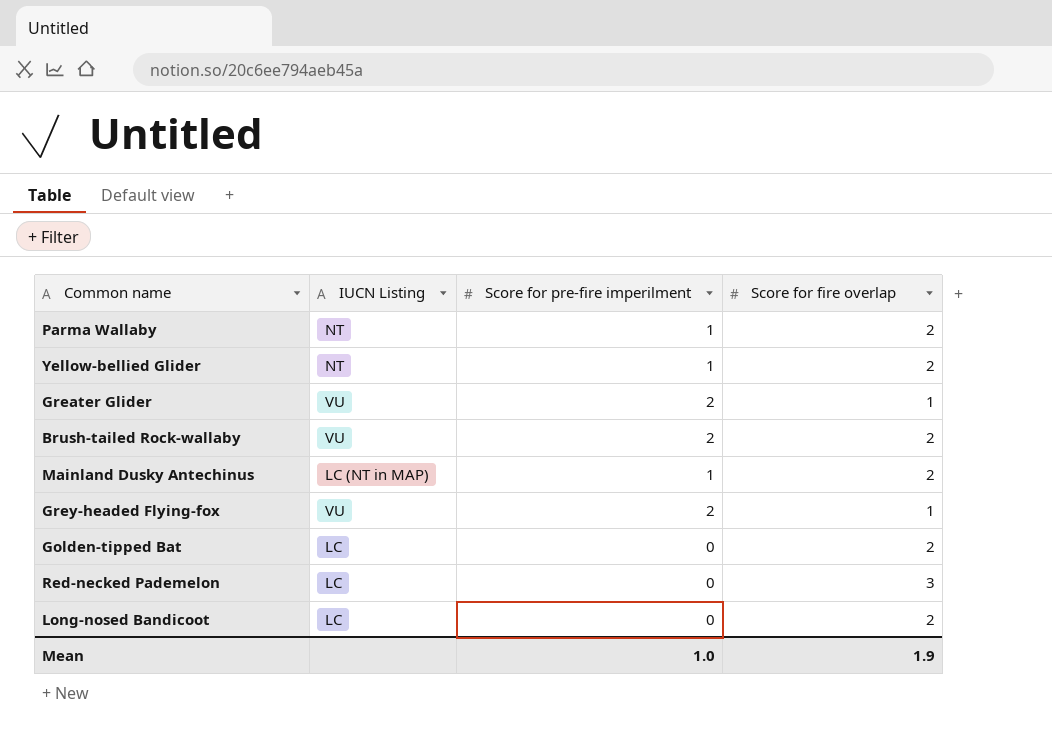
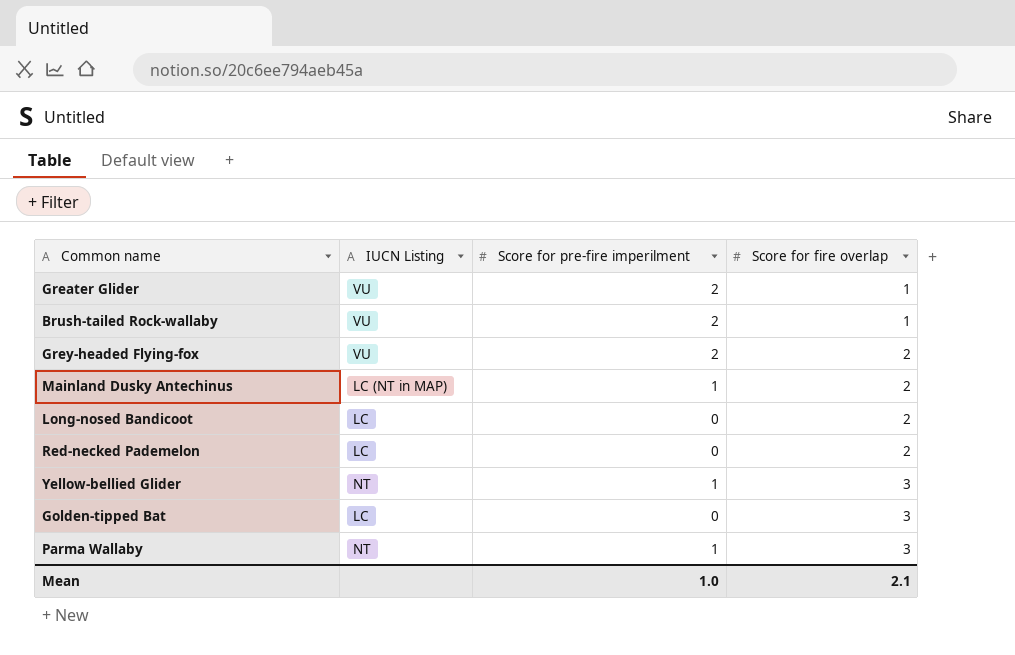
row order: none -> Score for fire overlap ascending
Brush-tailed Rock-wallaby | Score for fire overlap: 2 -> 1
Grey-headed Flying-fox | Score for fire overlap: 1 -> 2
Red-necked Pademelon | Score for fire overlap: 3 -> 2
Yellow-bellied Glider | Score for fire overlap: 2 -> 3
Golden-tipped Bat | Score for fire overlap: 2 -> 3
Parma Wallaby | Score for fire overlap: 2 -> 3
Mean | Score for fire overlap: 1.9 -> 2.1

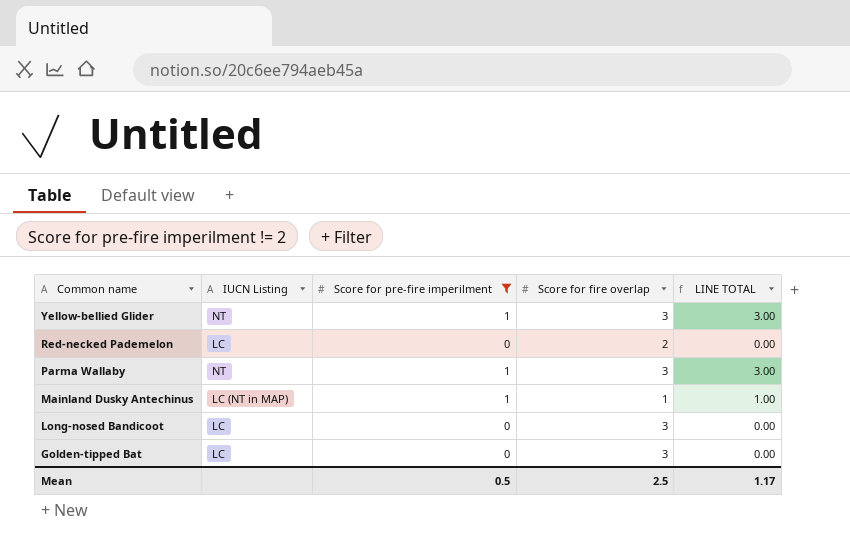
filter: none -> Score for pre-fire imperilment != 2
row order: Score for fire overlap ascending -> Common name descending
column LINE TOTAL | formula: none -> [Score for pre-fire imperilment] * [Score for fire overlap]
Mainland Dusky Antechinus | Score for fire overlap: 2 -> 1
Long-nosed Bandicoot | Score for fire overlap: 2 -> 3
Mean | Score for pre-fire imperilment: 1.0 -> 0.5
Mean | Score for fire overlap: 2.1 -> 2.5

